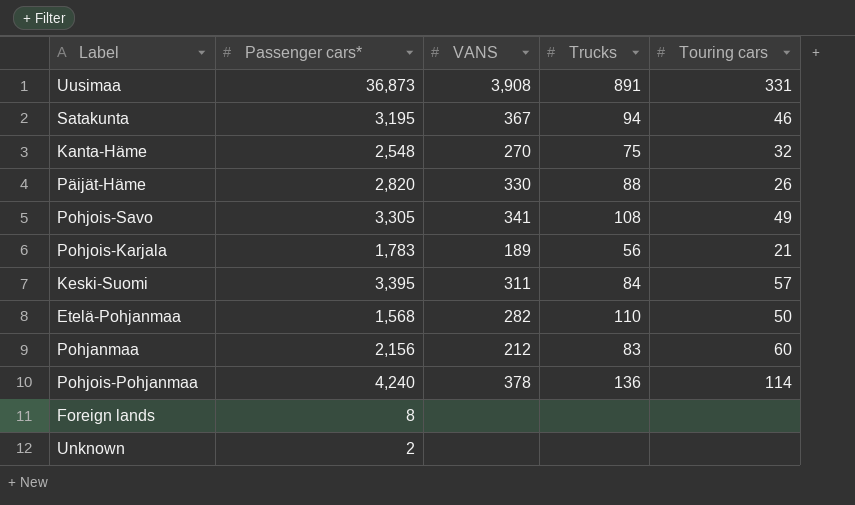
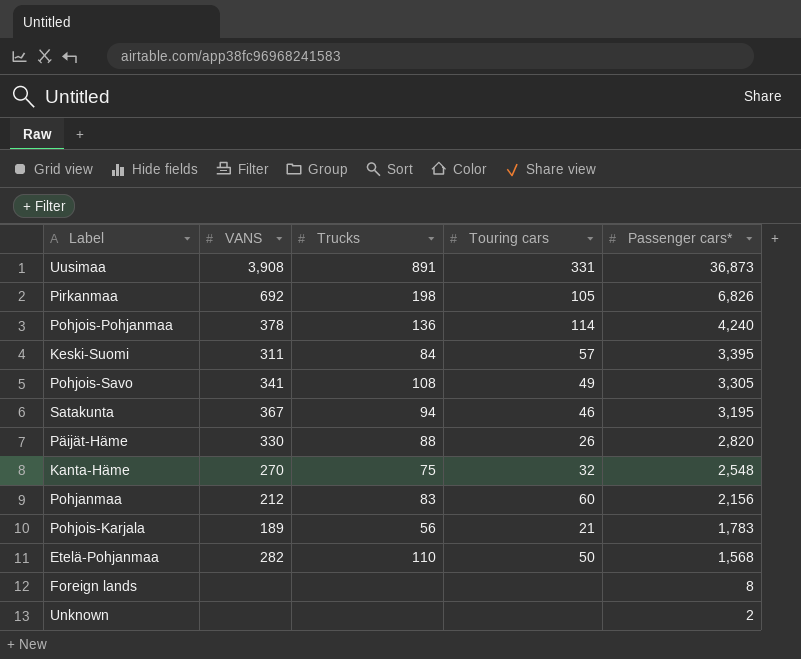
row order: none -> Passenger cars* descending
column Passenger cars* | position: 2 -> 5
row Pirkanmaa: none -> 692 | 198 | 105 | 6,826

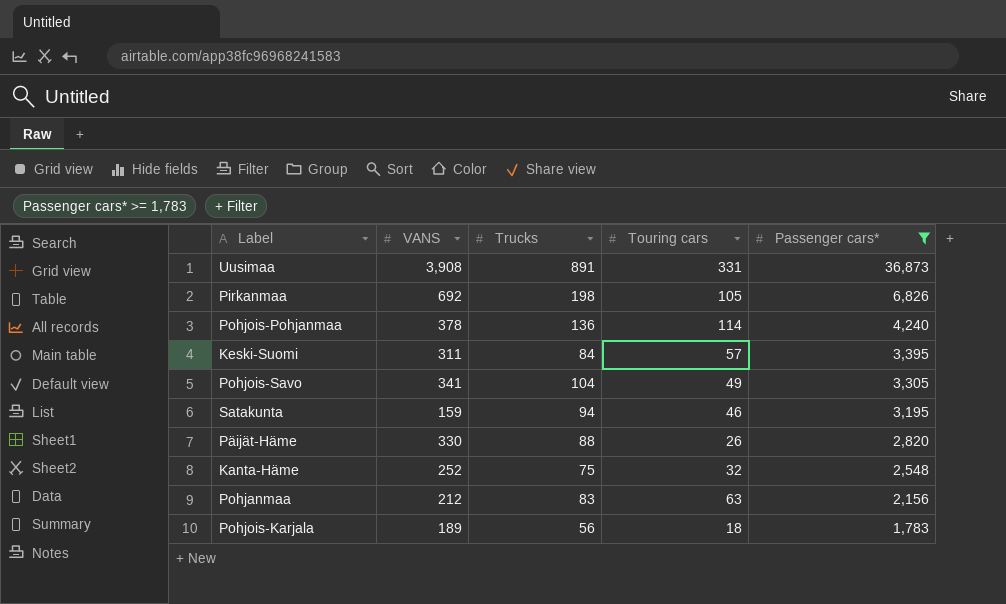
filter: none -> Passenger cars* >= 1,783
Pohjois-Savo | Trucks: 108 -> 104
Satakunta | VANS: 367 -> 159
Kanta-Häme | VANS: 270 -> 252
Pohjanmaa | Touring cars: 60 -> 63
Pohjois-Karjala | Touring cars: 21 -> 18

